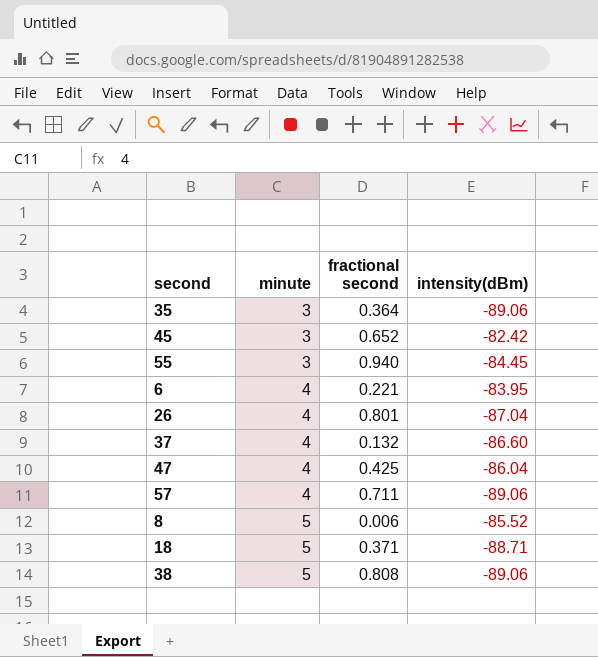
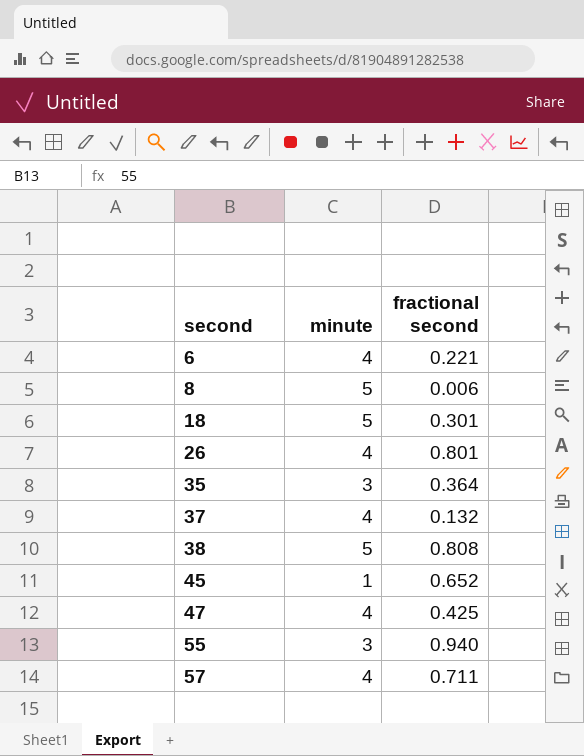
row order: minute ascending -> second ascending
column intensity(dBm) | position: 4 -> none
18 | fractional second: 0.371 -> 0.301
45 | minute: 3 -> 1

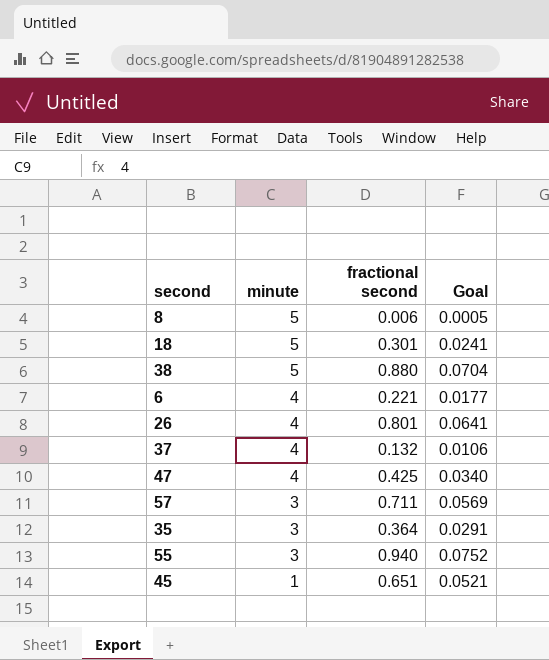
row order: second ascending -> minute descending
column Goal | formula: none -> [fractional second] * 0.08
38 | fractional second: 0.808 -> 0.880
57 | minute: 4 -> 3
45 | fractional second: 0.652 -> 0.651

